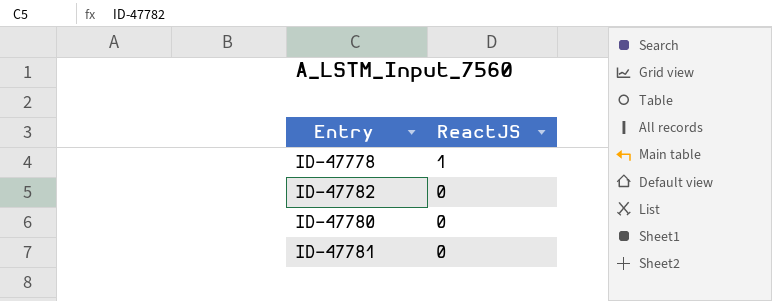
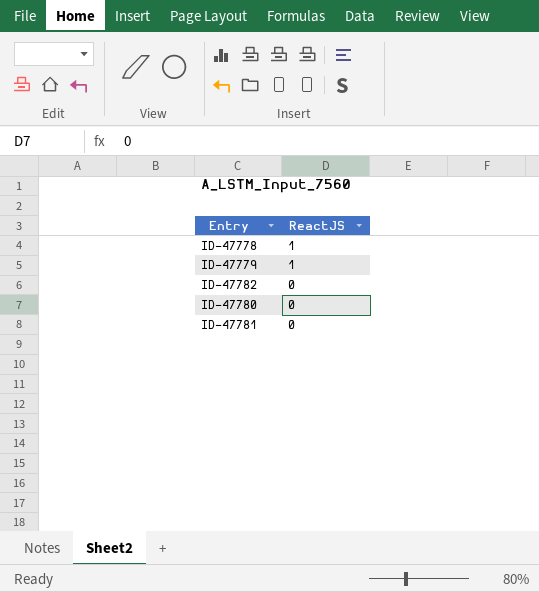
row ID-47779: none -> 1

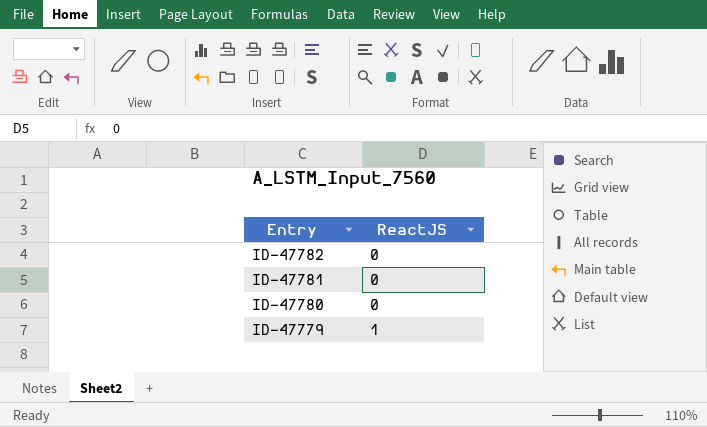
row order: ReactJS descending -> Entry descending
row ID-47778: 1 -> none

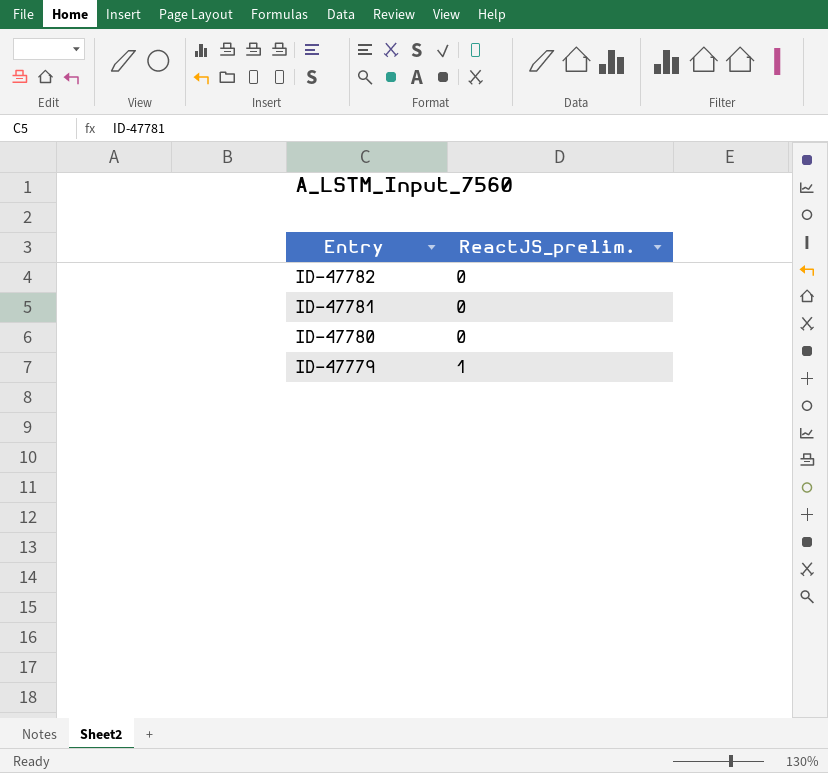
column name: ReactJS -> ReactJS_prelim.

